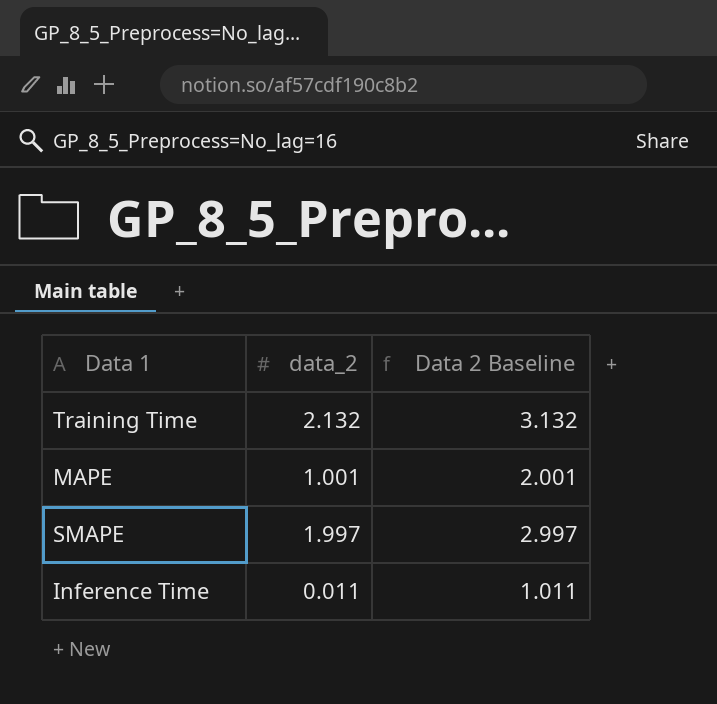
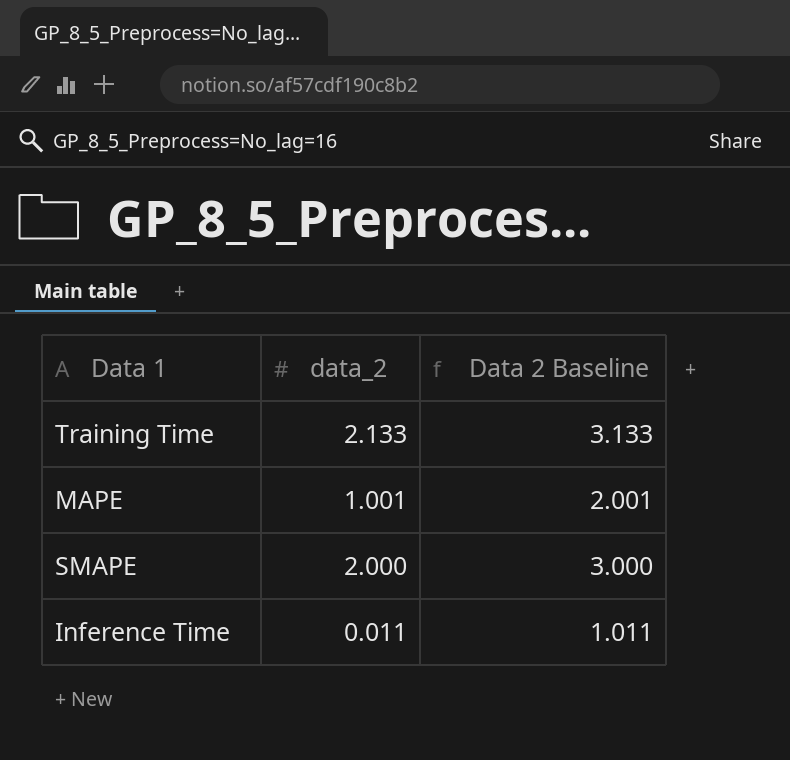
Training Time | data_2: 2.132 -> 2.133
Training Time | Data 2 Baseline: 3.132 -> 3.133
SMAPE | data_2: 1.997 -> 2.000
SMAPE | Data 2 Baseline: 2.997 -> 3.000

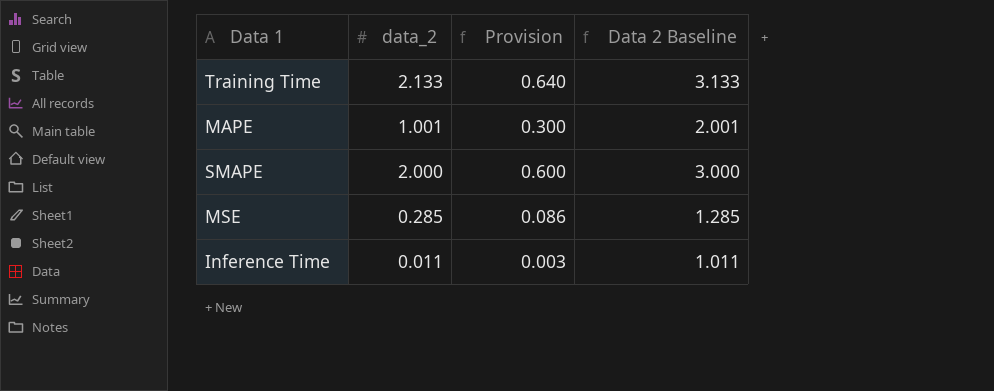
column Provision | formula: none -> [data_2] * 0.3
row MSE: none -> 0.285 | 0.086 | 1.285

